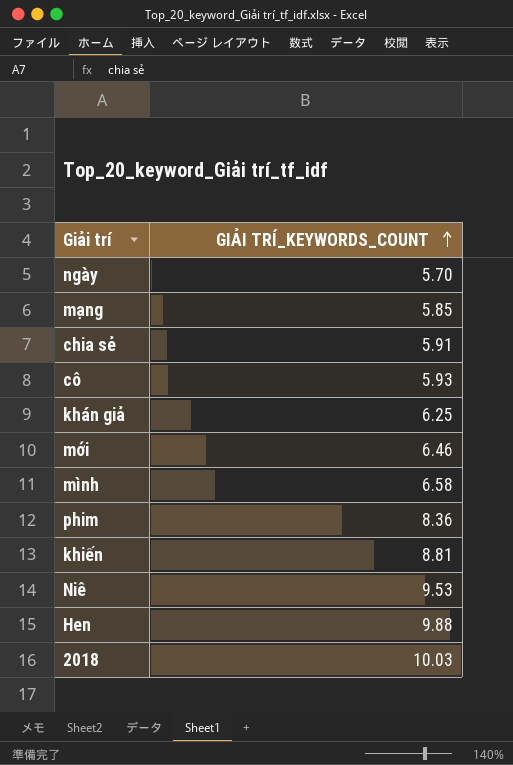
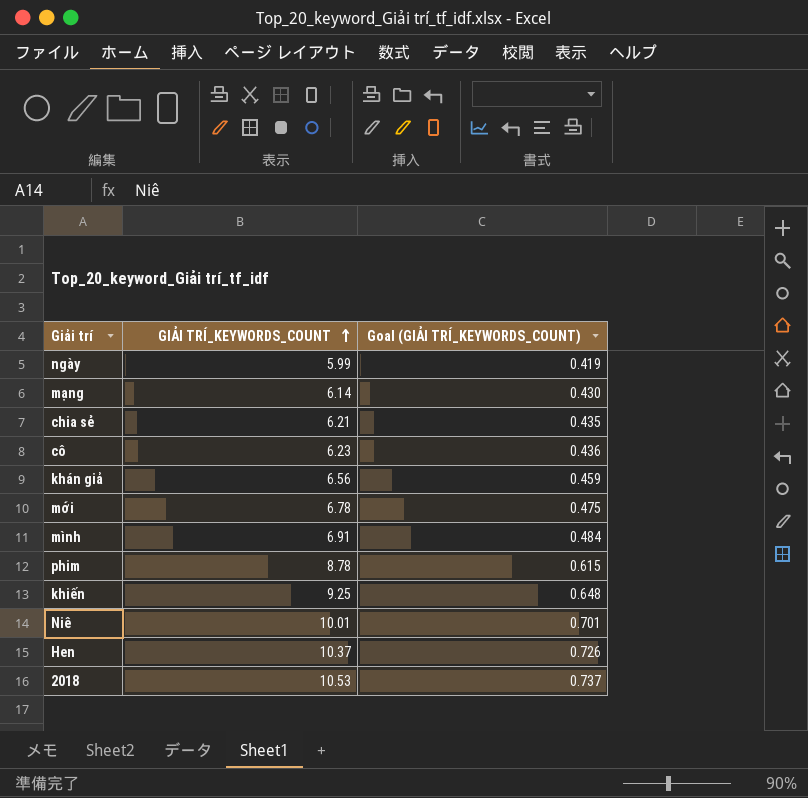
column Goal (GIẢI TRÍ_KEYWORDS_COUNT) | formula: none -> [GIẢI TRÍ_KEYWORDS_COUNT] * 0.07
ngày | GIẢI TRÍ_KEYWORDS_COUNT: 5.70 -> 5.99
mạng | GIẢI TRÍ_KEYWORDS_COUNT: 5.85 -> 6.14
chia sẻ | GIẢI TRÍ_KEYWORDS_COUNT: 5.91 -> 6.21
cô | GIẢI TRÍ_KEYWORDS_COUNT: 5.93 -> 6.23
khán giả | GIẢI TRÍ_KEYWORDS_COUNT: 6.25 -> 6.56
mới | GIẢI TRÍ_KEYWORDS_COUNT: 6.46 -> 6.78
mình | GIẢI TRÍ_KEYWORDS_COUNT: 6.58 -> 6.91
phim | GIẢI TRÍ_KEYWORDS_COUNT: 8.36 -> 8.78
khiến | GIẢI TRÍ_KEYWORDS_COUNT: 8.81 -> 9.25
Niê | GIẢI TRÍ_KEYWORDS_COUNT: 9.53 -> 10.01
Hen | GIẢI TRÍ_KEYWORDS_COUNT: 9.88 -> 10.37
2018 | GIẢI TRÍ_KEYWORDS_COUNT: 10.03 -> 10.53

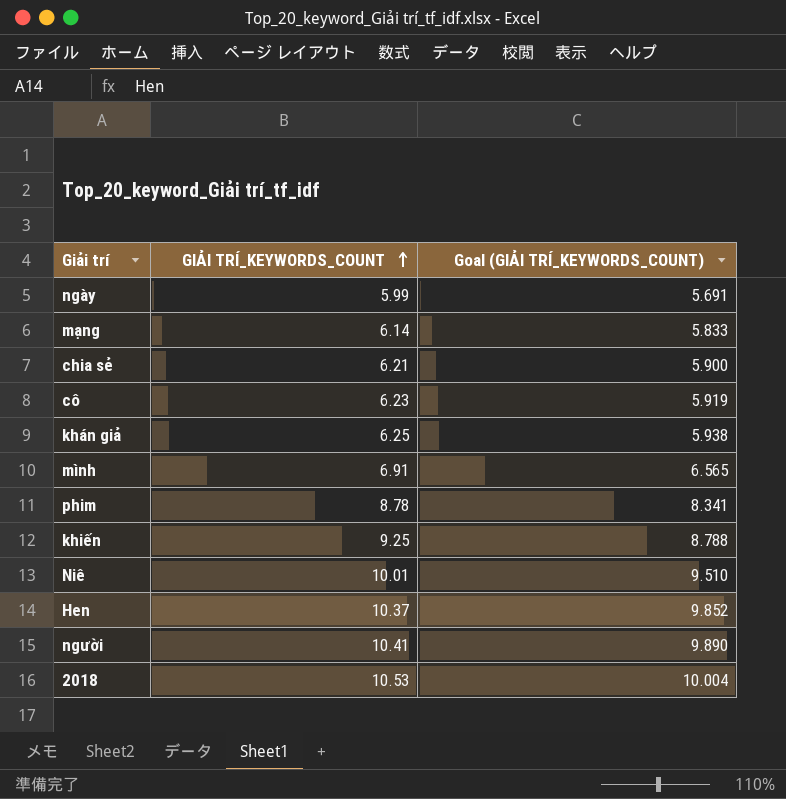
column Goal (GIẢI TRÍ_KEYWORDS_COUNT) | formula: [GIẢI TRÍ_KEYWORDS_COUNT] * 0.07 -> [GIẢI TRÍ_KEYWORDS_COUNT] * 0.95
row mới: 6.78 | 0.475 -> none
khán giả | GIẢI TRÍ_KEYWORDS_COUNT: 6.56 -> 6.25
row người: none -> 10.41 | 9.890

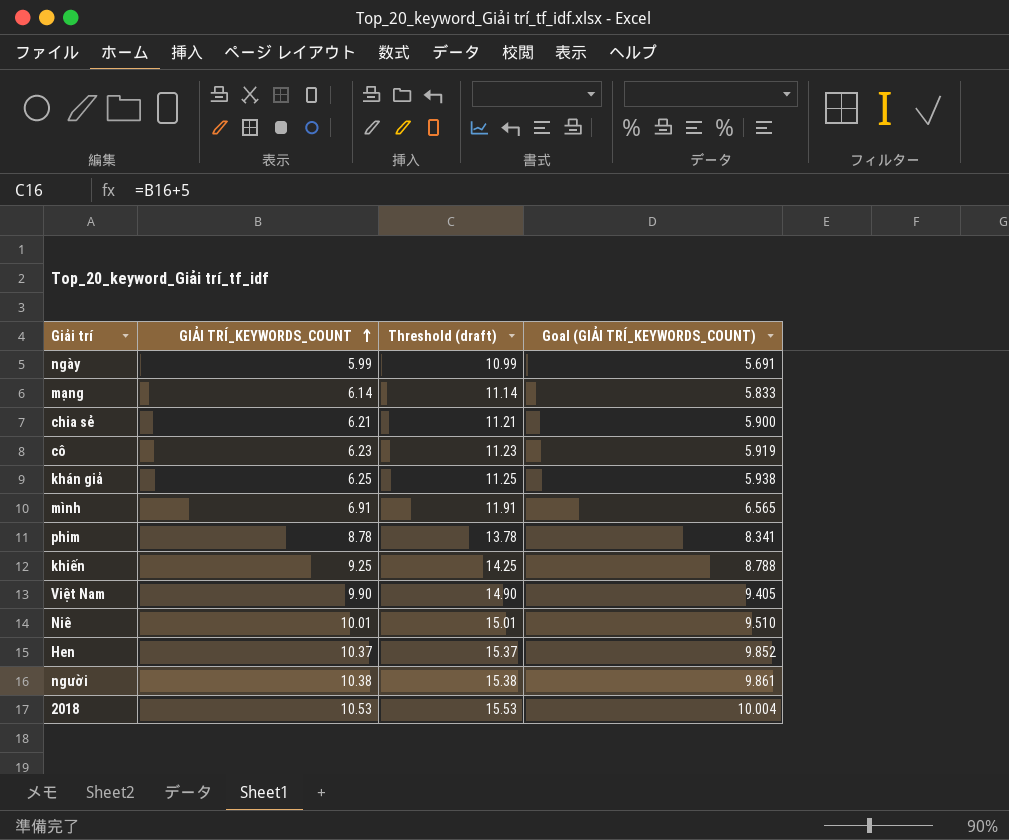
column Threshold (draft) | formula: none -> [GIẢI TRÍ_KEYWORDS_COUNT] + 5
row Việt Nam: none -> 9.90 | 14.90 | 9.405
người | GIẢI TRÍ_KEYWORDS_COUNT: 10.41 -> 10.38
người | Goal (GIẢI TRÍ_KEYWORDS_COUNT): 9.890 -> 9.861

